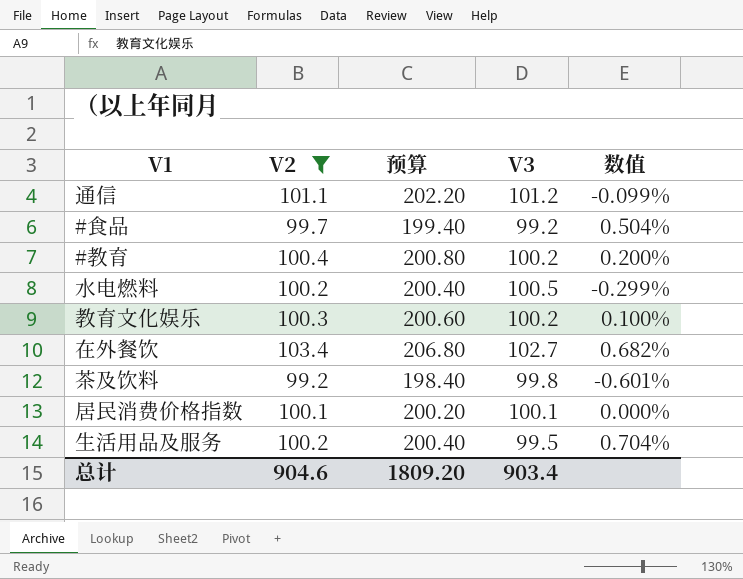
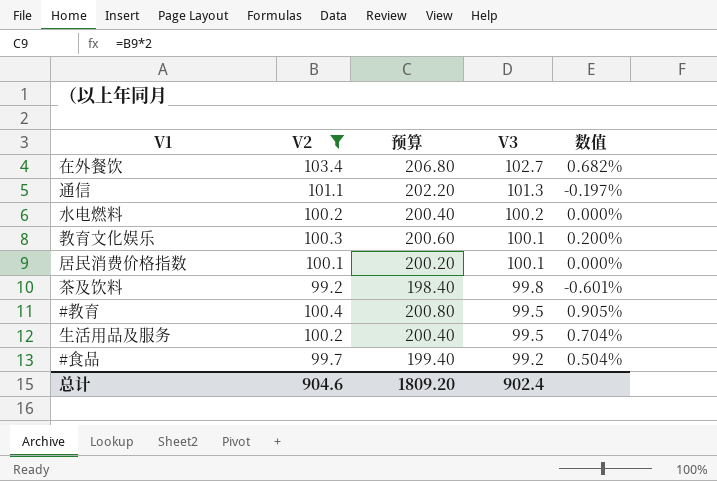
row order: none -> V3 descending
通信 | V3: 101.2 -> 101.3
通信 | 数值: -0.099% -> -0.197%
水电燃料 | V3: 100.5 -> 100.2
水电燃料 | 数值: -0.299% -> 0.000%
教育文化娱乐 | V3: 100.2 -> 100.1
教育文化娱乐 | 数值: 0.100% -> 0.200%
#教育 | V3: 100.2 -> 99.5
#教育 | 数值: 0.200% -> 0.905%
总计 | V3: 903.4 -> 902.4

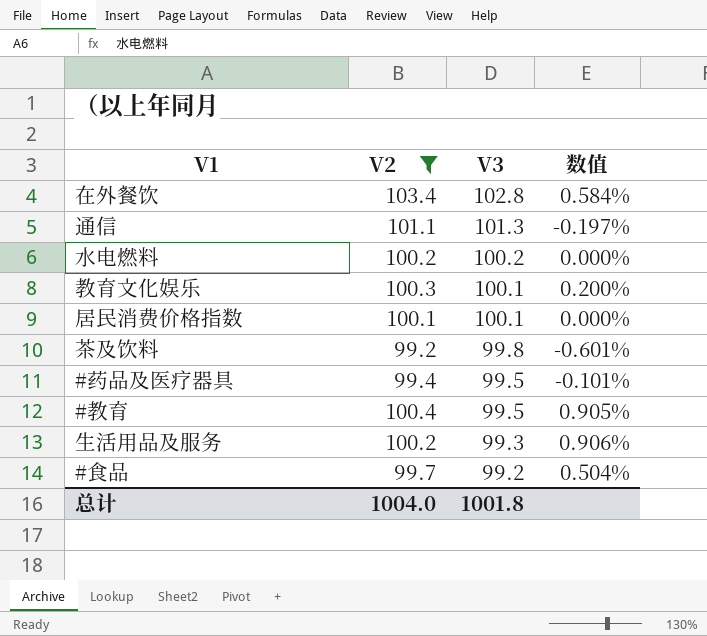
column 预算 | formula: [V2] * 2 -> none
在外餐饮 | V3: 102.7 -> 102.8
在外餐饮 | 数值: 0.682% -> 0.584%
row #药品及医疗器具: none -> 99.4 | 99.5 | -0.101%
生活用品及服务 | V3: 99.5 -> 99.3
生活用品及服务 | 数值: 0.704% -> 0.906%
总计 | V2: 904.6 -> 1004.0
总计 | V3: 902.4 -> 1001.8

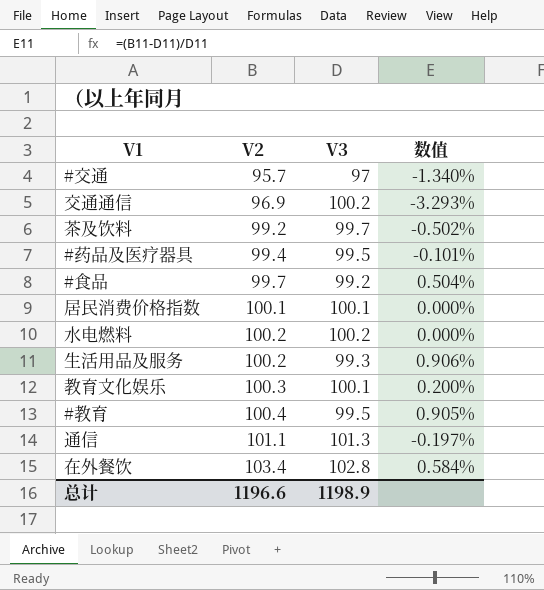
filter: V2 >= 99.2 -> none
row order: V3 descending -> V2 ascending
茶及饮料 | V3: 99.8 -> 99.7
茶及饮料 | 数值: -0.601% -> -0.502%
总计 | V2: 1004.0 -> 1196.6
总计 | V3: 1001.8 -> 1198.9

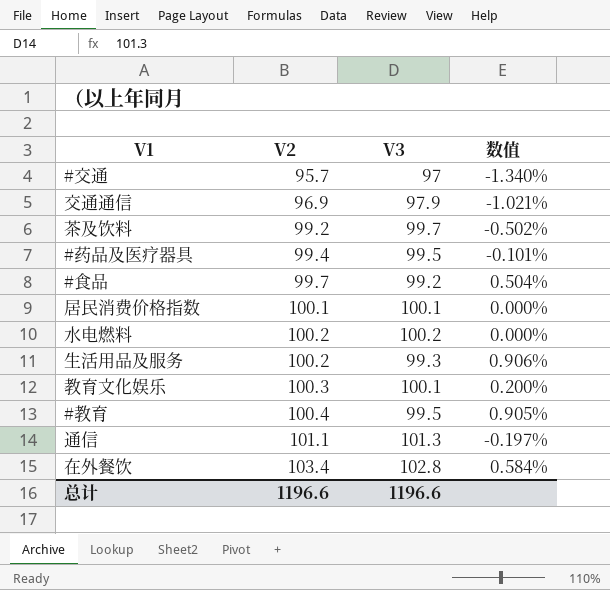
交通通信 | V3: 100.2 -> 97.9
交通通信 | 数值: -3.293% -> -1.021%
总计 | V3: 1198.9 -> 1196.6

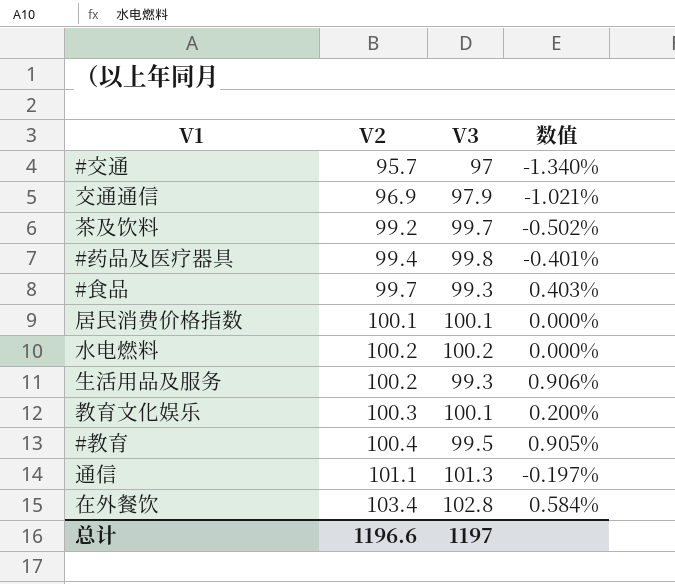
#药品及医疗器具 | V3: 99.5 -> 99.8
#药品及医疗器具 | 数值: -0.101% -> -0.401%
#食品 | V3: 99.2 -> 99.3
#食品 | 数值: 0.504% -> 0.403%
总计 | V3: 1196.6 -> 1197

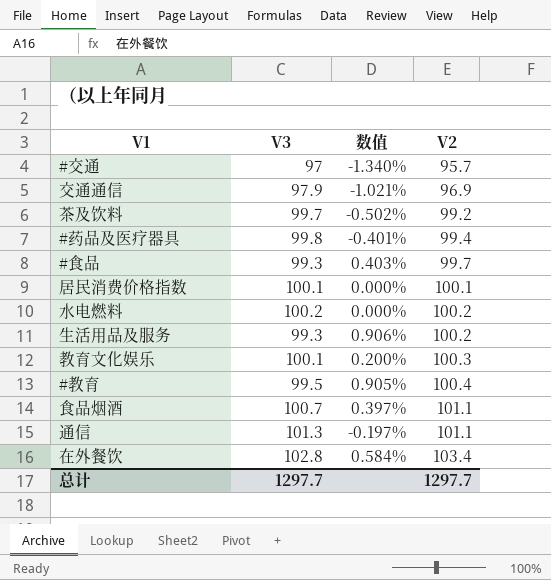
column V2 | position: 2 -> 4
row 食品烟酒: none -> 100.7 | 0.397% | 101.1
总计 | V3: 1197 -> 1297.7
总计 | V2: 1196.6 -> 1297.7

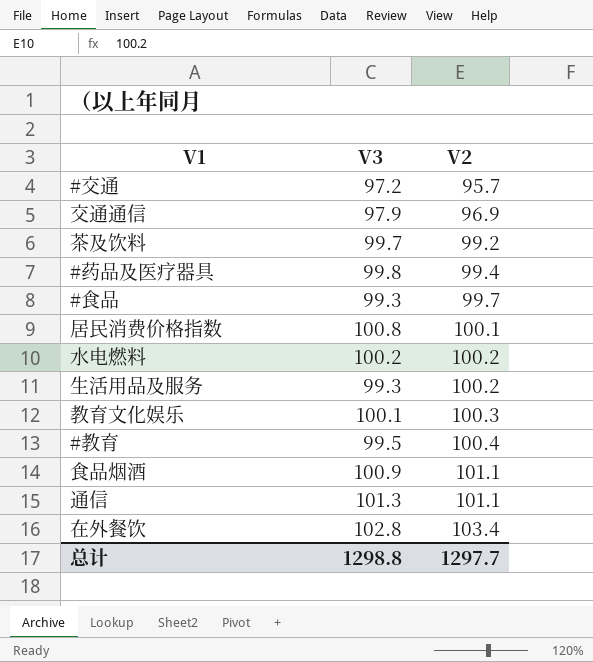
column 数值 | formula: ([V2] - [V3]) / [V3] -> none
#交通 | V3: 97 -> 97.2
居民消费价格指数 | V3: 100.1 -> 100.8
食品烟酒 | V3: 100.7 -> 100.9
总计 | V3: 1297.7 -> 1298.8

